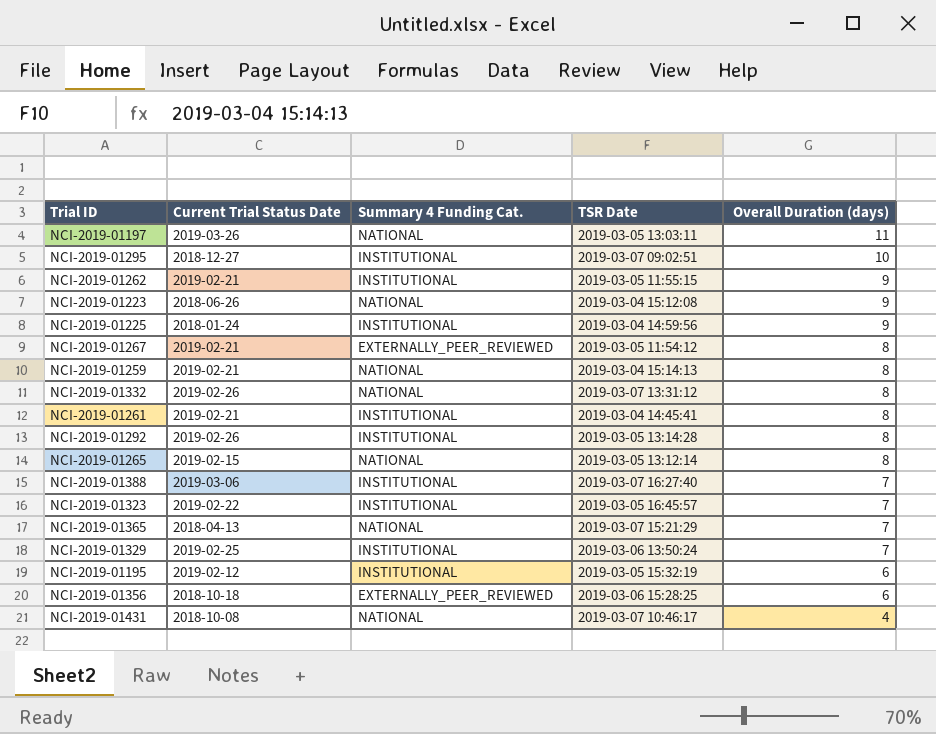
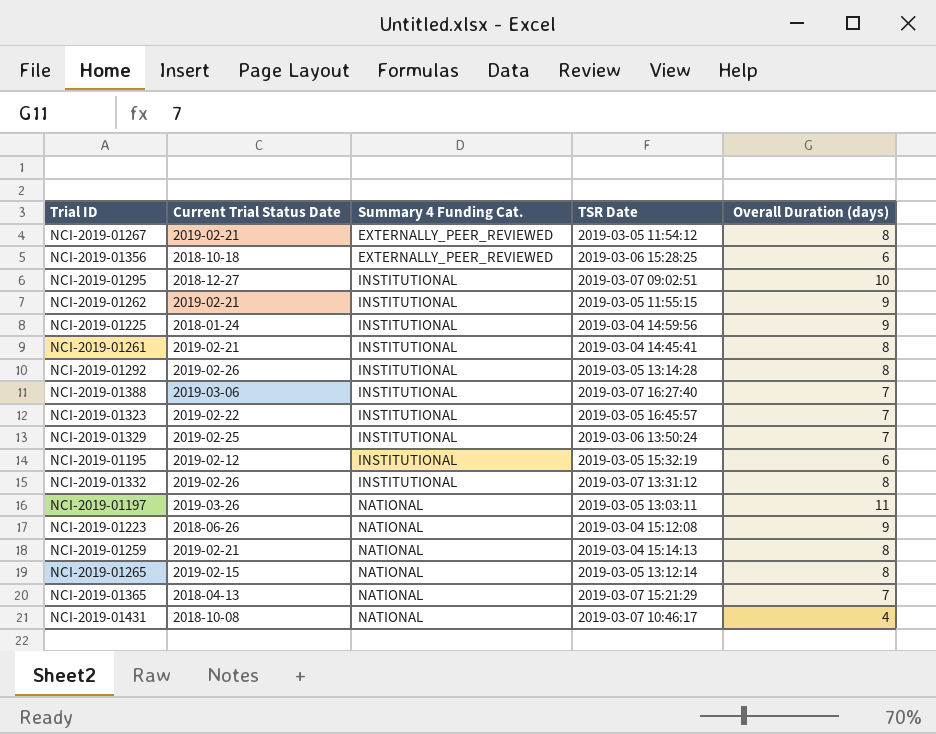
row order: Overall Duration (days) descending -> Summary 4 Funding Cat. ascending
NCI-2019-01332 | Summary 4 Funding Cat.: NATIONAL -> INSTITUTIONAL

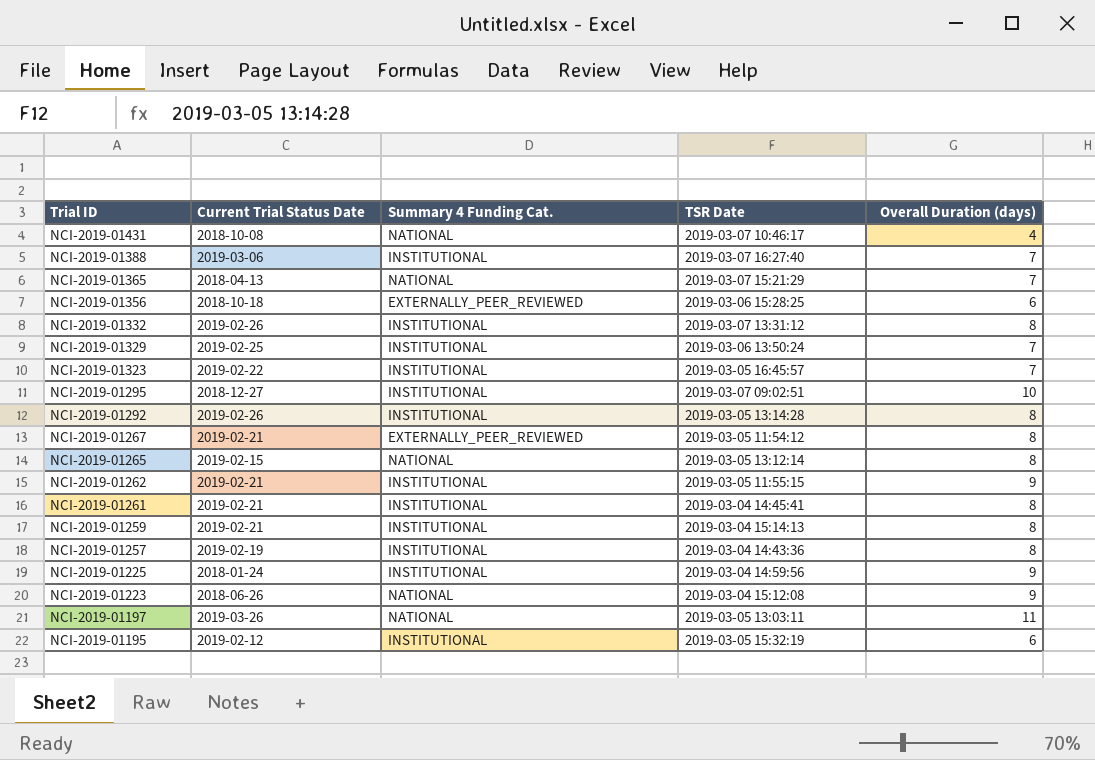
row order: Summary 4 Funding Cat. ascending -> Trial ID descending
NCI-2019-01259 | Summary 4 Funding Cat.: NATIONAL -> INSTITUTIONAL
row NCI-2019-01257: none -> 2019-02-19 | INSTITUTIONAL | 2019-03-04 14:43:36 | 8

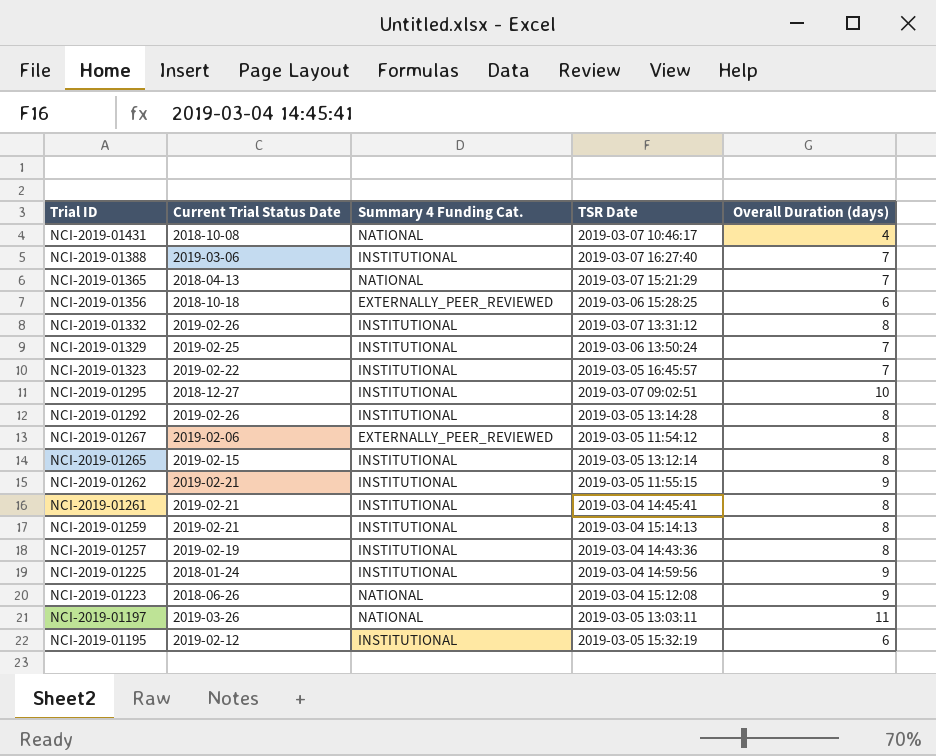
NCI-2019-01267 | Current Trial Status Date: 2019-02-21 -> 2019-02-06
NCI-2019-01265 | Summary 4 Funding Cat.: NATIONAL -> INSTITUTIONAL

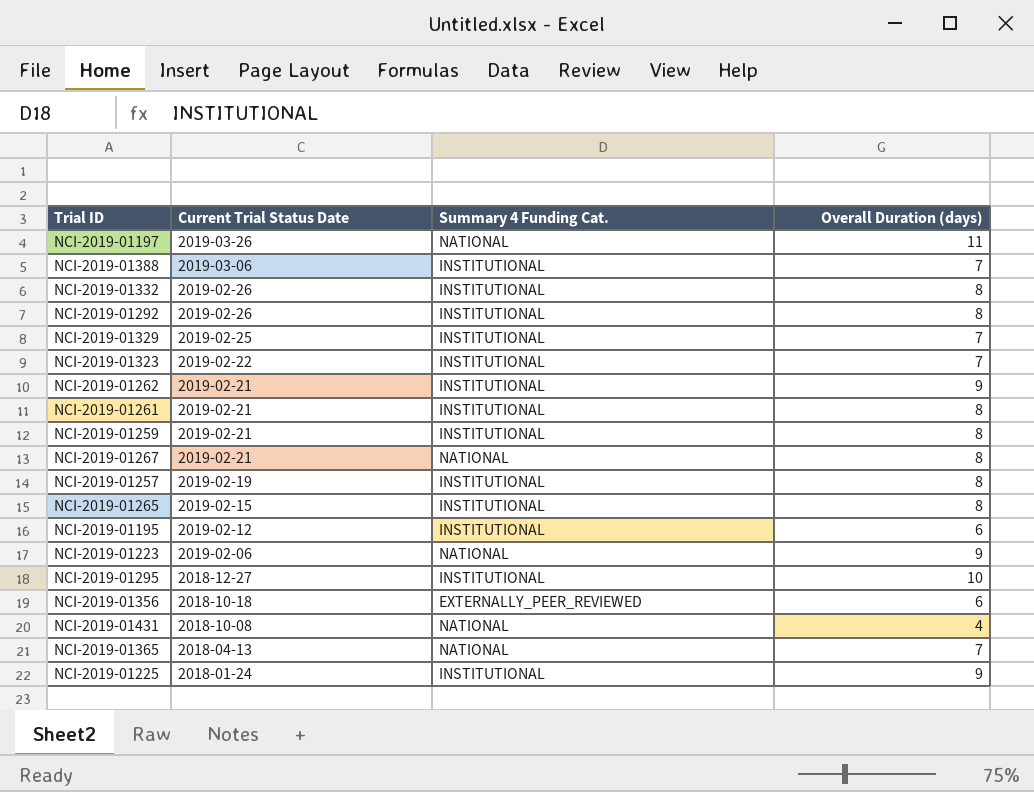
row order: Trial ID descending -> Current Trial Status Date descending
column TSR Date | position: 4 -> none
NCI-2019-01267 | Current Trial Status Date: 2019-02-06 -> 2019-02-21
NCI-2019-01267 | Summary 4 Funding Cat.: EXTERNALLY_PEER_REVIEWED -> NATIONAL
NCI-2019-01223 | Current Trial Status Date: 2018-06-26 -> 2019-02-06

